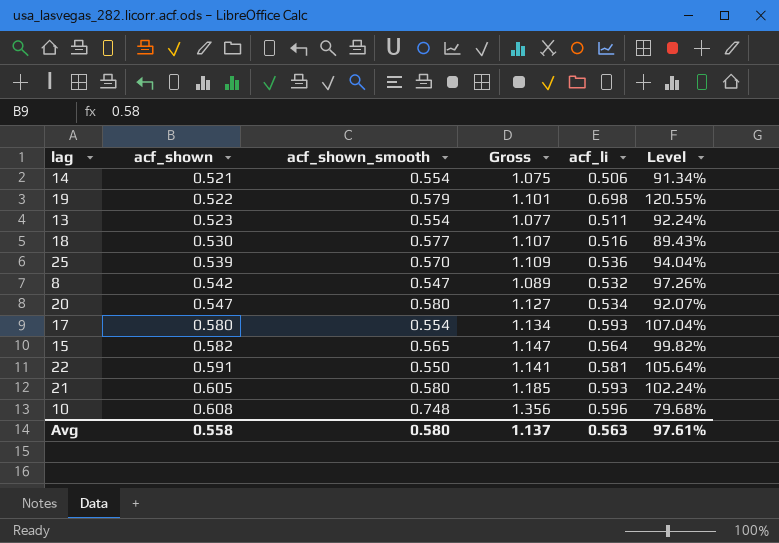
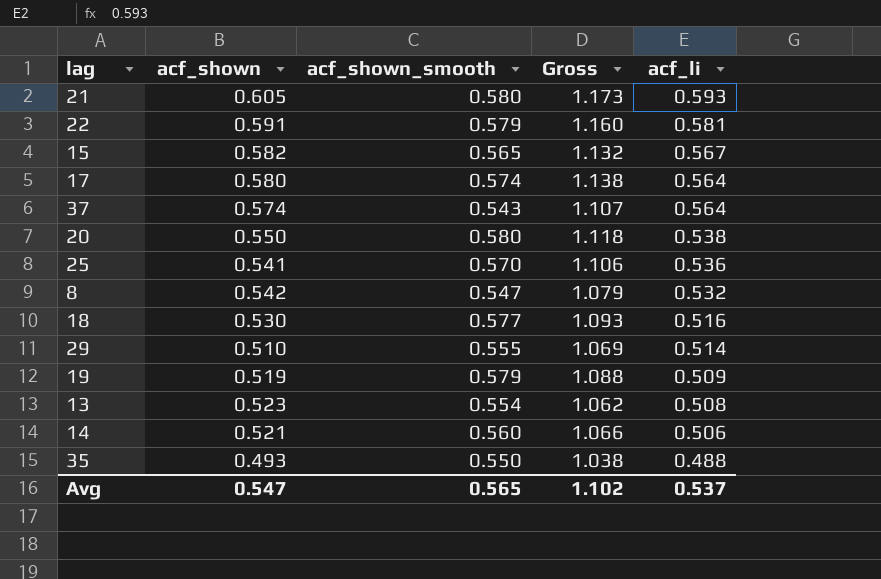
row order: acf_shown ascending -> acf_li descending
column Level | formula: [acf_li] / [acf_shown_smooth] -> none
column Gross | formula: [acf_shown] + [acf_shown_smooth] -> [acf_shown_smooth] + [acf_li]
row 10: 0.608 | 0.748 | 1.356 | 0.596 | 79.68% -> none
22 | acf_shown_smooth: 0.550 -> 0.579
15 | acf_li: 0.564 -> 0.567
17 | acf_shown_smooth: 0.554 -> 0.574
17 | acf_li: 0.593 -> 0.564
row 37: none -> 0.574 | 0.543 | 1.107 | 0.564
20 | acf_shown: 0.547 -> 0.550
20 | acf_li: 0.534 -> 0.538
25 | acf_shown: 0.539 -> 0.541
row 29: none -> 0.510 | 0.555 | 1.069 | 0.514
19 | acf_shown: 0.522 -> 0.519
19 | acf_li: 0.698 -> 0.509
13 | acf_li: 0.511 -> 0.508
14 | acf_shown_smooth: 0.554 -> 0.560
row 35: none -> 0.493 | 0.550 | 1.038 | 0.488
Avg | acf_shown: 0.558 -> 0.547
Avg | acf_shown_smooth: 0.580 -> 0.565
Avg | Gross: 1.137 -> 1.102
Avg | acf_li: 0.563 -> 0.537

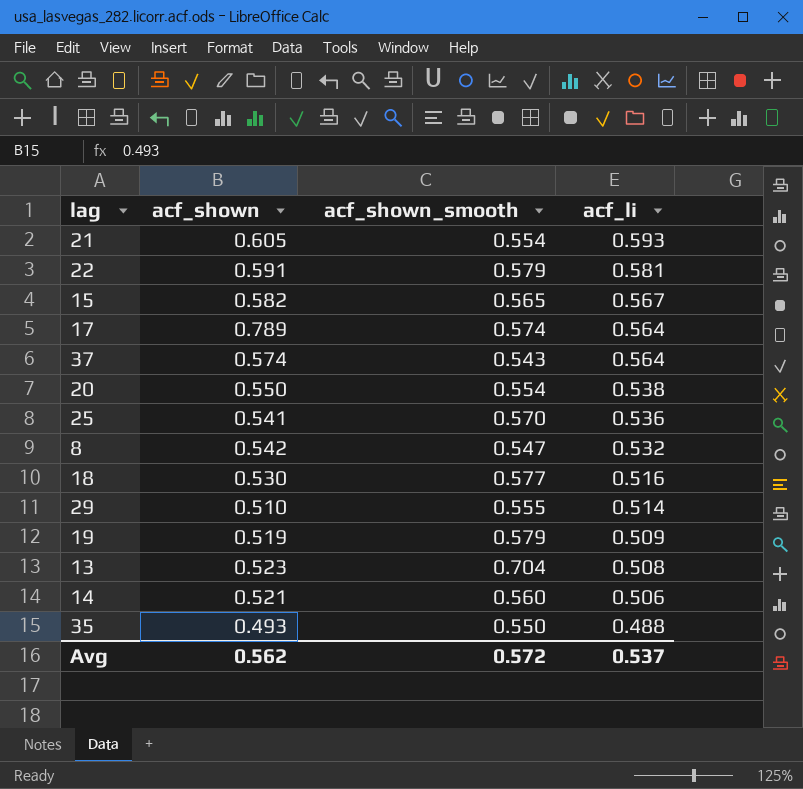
column Gross | formula: [acf_shown_smooth] + [acf_li] -> none
21 | acf_shown_smooth: 0.580 -> 0.554
17 | acf_shown: 0.580 -> 0.789
20 | acf_shown_smooth: 0.580 -> 0.554
13 | acf_shown_smooth: 0.554 -> 0.704
Avg | acf_shown: 0.547 -> 0.562
Avg | acf_shown_smooth: 0.565 -> 0.572

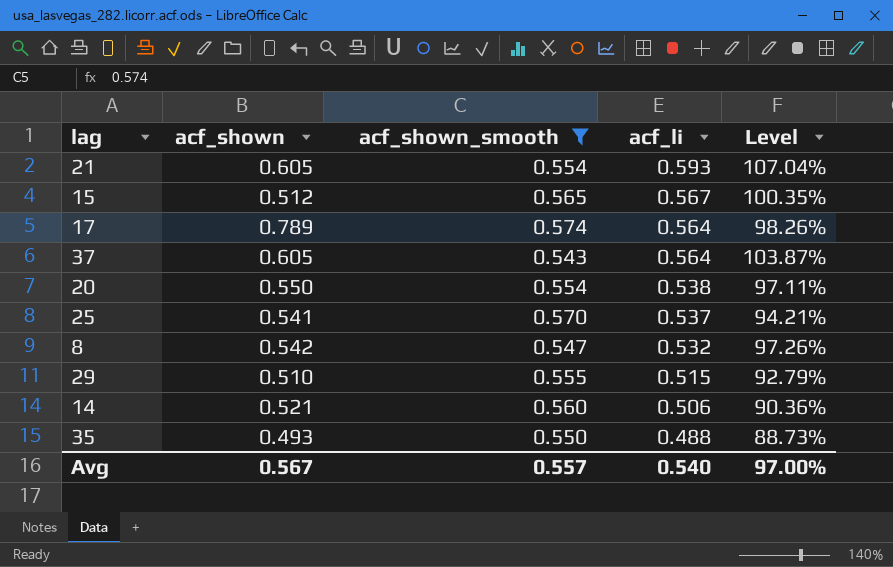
filter: none -> acf_shown_smooth <= 0.574
column Level | formula: none -> [acf_li] / [acf_shown_smooth]
15 | acf_shown: 0.582 -> 0.512
37 | acf_shown: 0.574 -> 0.605
25 | acf_li: 0.536 -> 0.537
29 | acf_li: 0.514 -> 0.515
Avg | acf_shown: 0.562 -> 0.567
Avg | acf_shown_smooth: 0.572 -> 0.557
Avg | acf_li: 0.537 -> 0.540

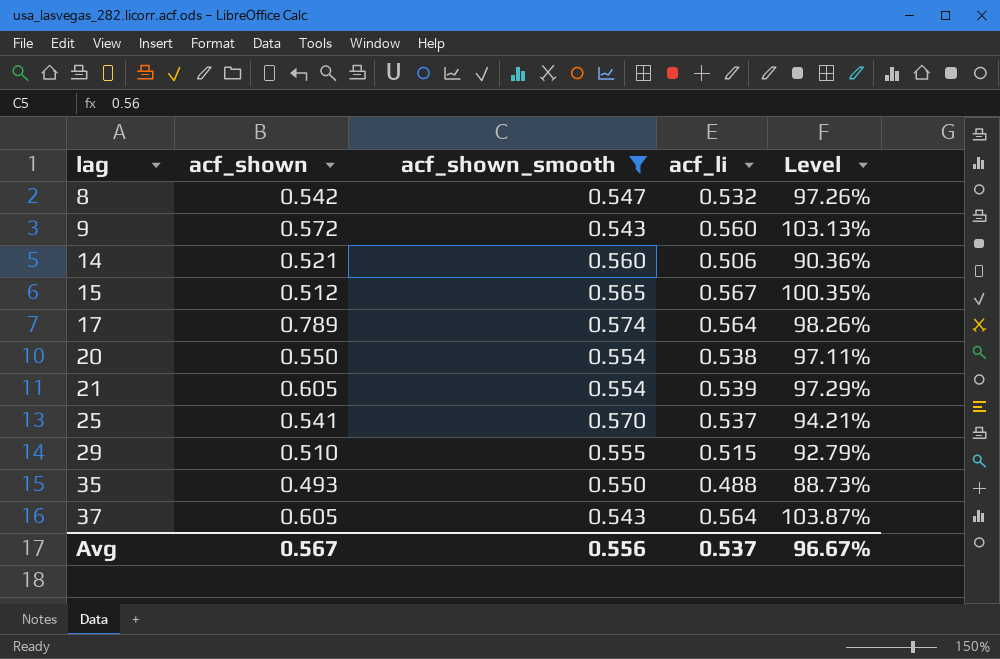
row order: acf_li descending -> lag ascending
row 9: none -> 0.572 | 0.543 | 0.560 | 103.13%
21 | acf_li: 0.593 -> 0.539
21 | Level: 107.04% -> 97.29%
Avg | acf_shown_smooth: 0.557 -> 0.556
Avg | acf_li: 0.540 -> 0.537
Avg | Level: 97.00% -> 96.67%

